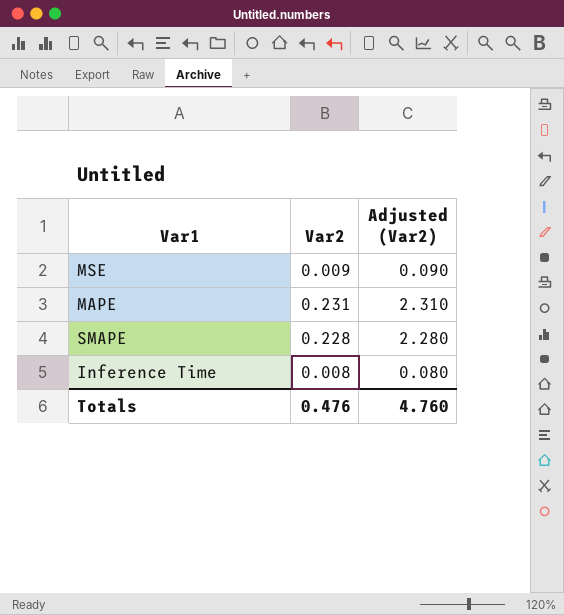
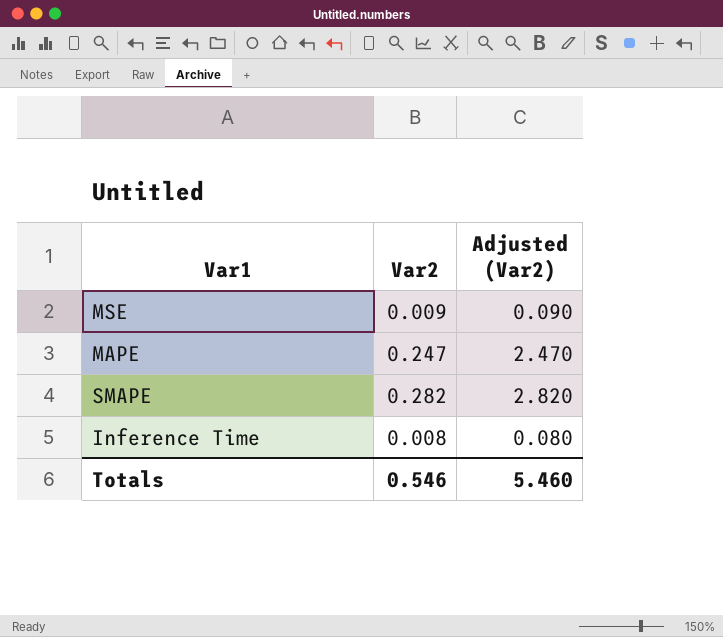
MAPE | Var2: 0.231 -> 0.247
MAPE | Adjusted (Var2): 2.310 -> 2.470
SMAPE | Var2: 0.228 -> 0.282
SMAPE | Adjusted (Var2): 2.280 -> 2.820
Totals | Var2: 0.476 -> 0.546
Totals | Adjusted (Var2): 4.760 -> 5.460

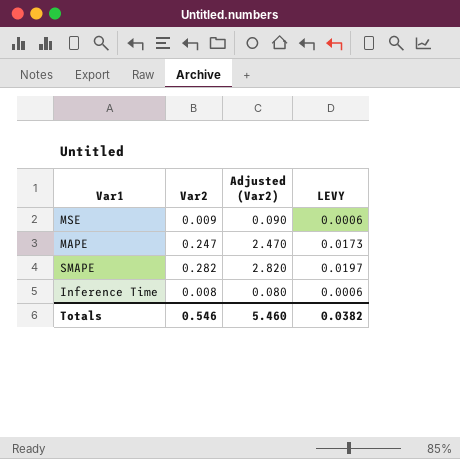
column LEVY | formula: none -> [Var2] * 0.07

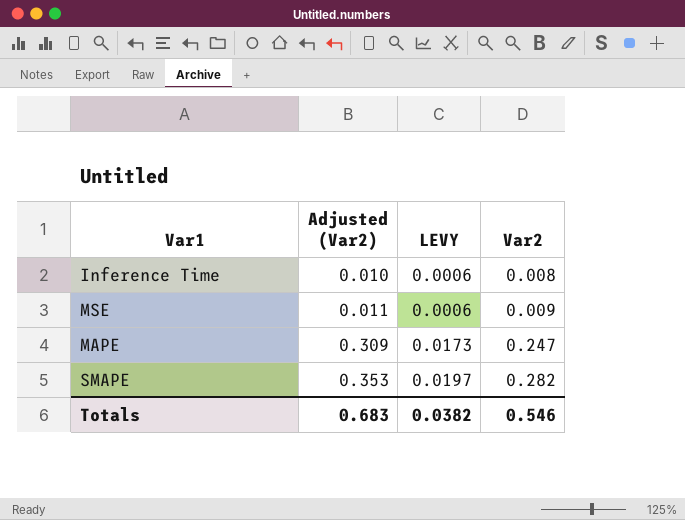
row order: none -> Adjusted (Var2) ascending
column Adjusted (Var2) | formula: [Var2] * 10 -> [Var2] * 1.25
column Var2 | position: 2 -> 4
Totals | Adjusted (Var2): 5.460 -> 0.683

